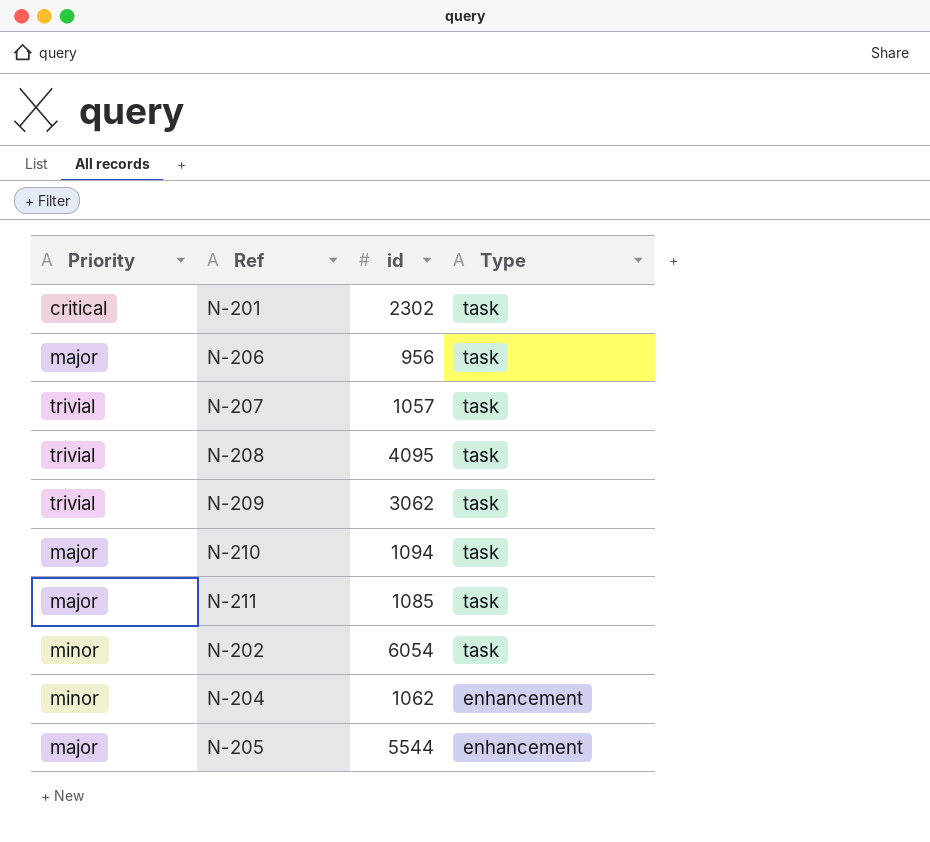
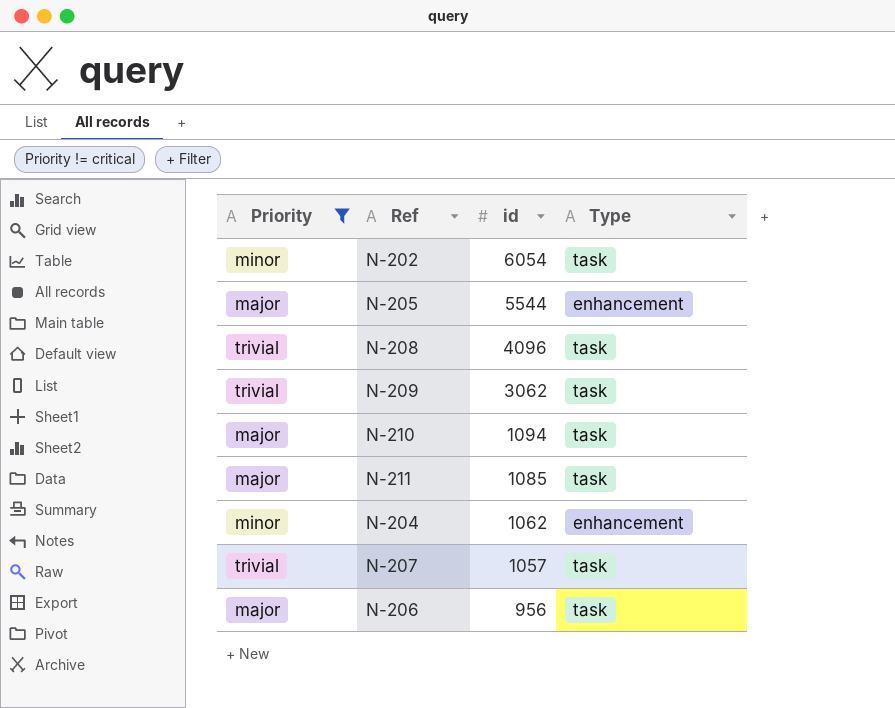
filter: none -> Priority != critical
row order: Type descending -> id descending
N-208 | id: 4095 -> 4096

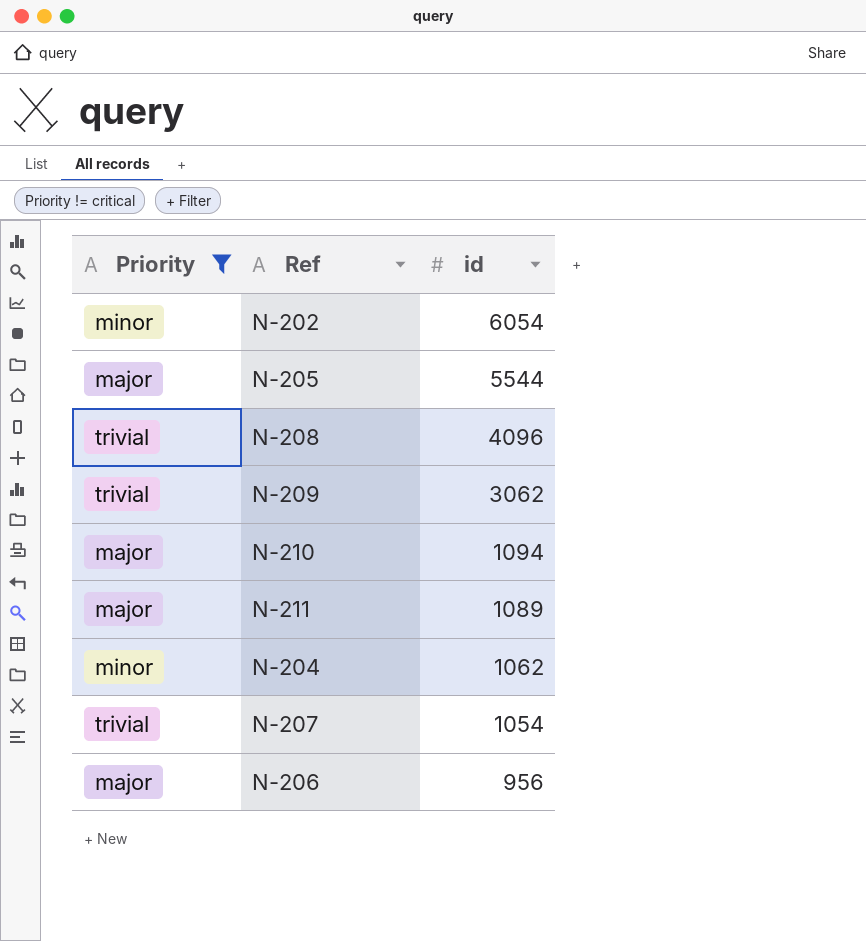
column Type | position: 4 -> none
N-211 | id: 1085 -> 1089
N-207 | id: 1057 -> 1054

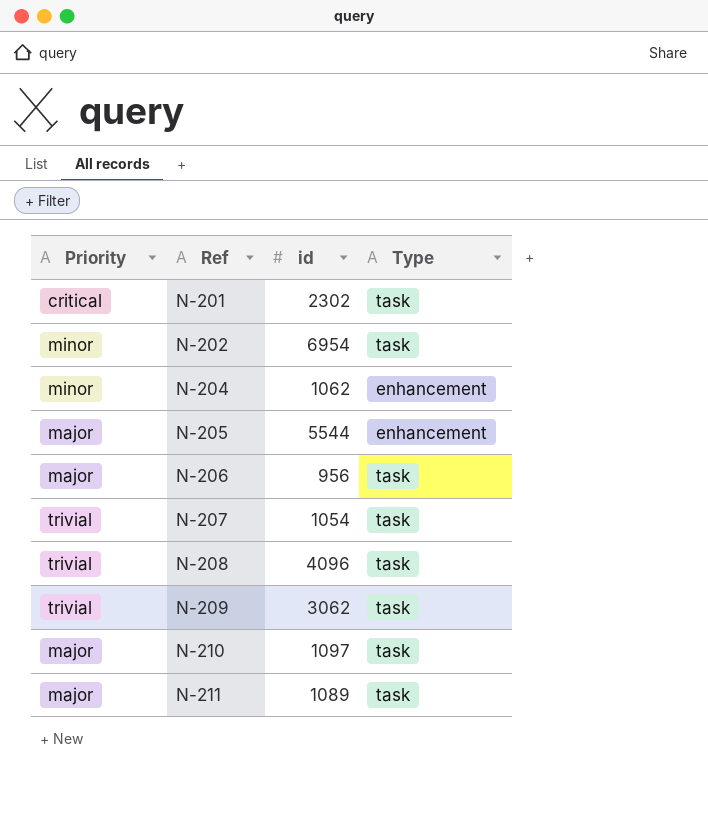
filter: Priority != critical -> none
row order: id descending -> Ref ascending
column Type | position: none -> 4
N-202 | id: 6054 -> 6954
N-210 | id: 1094 -> 1097

